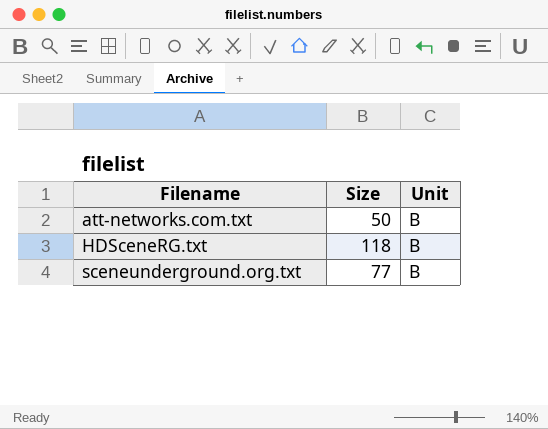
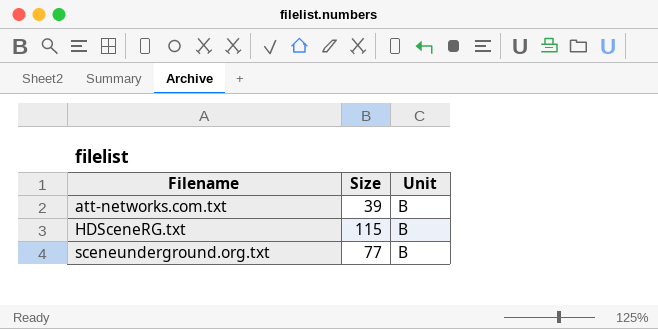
att-networks.com.txt | Size: 50 -> 39
HDSceneRG.txt | Size: 118 -> 115

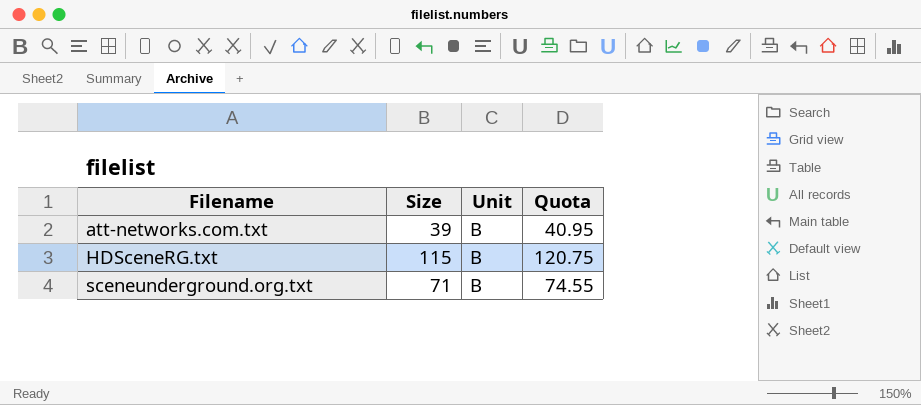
column Quota | formula: none -> [Size] * 1.05
sceneunderground.org.txt | Size: 77 -> 71

